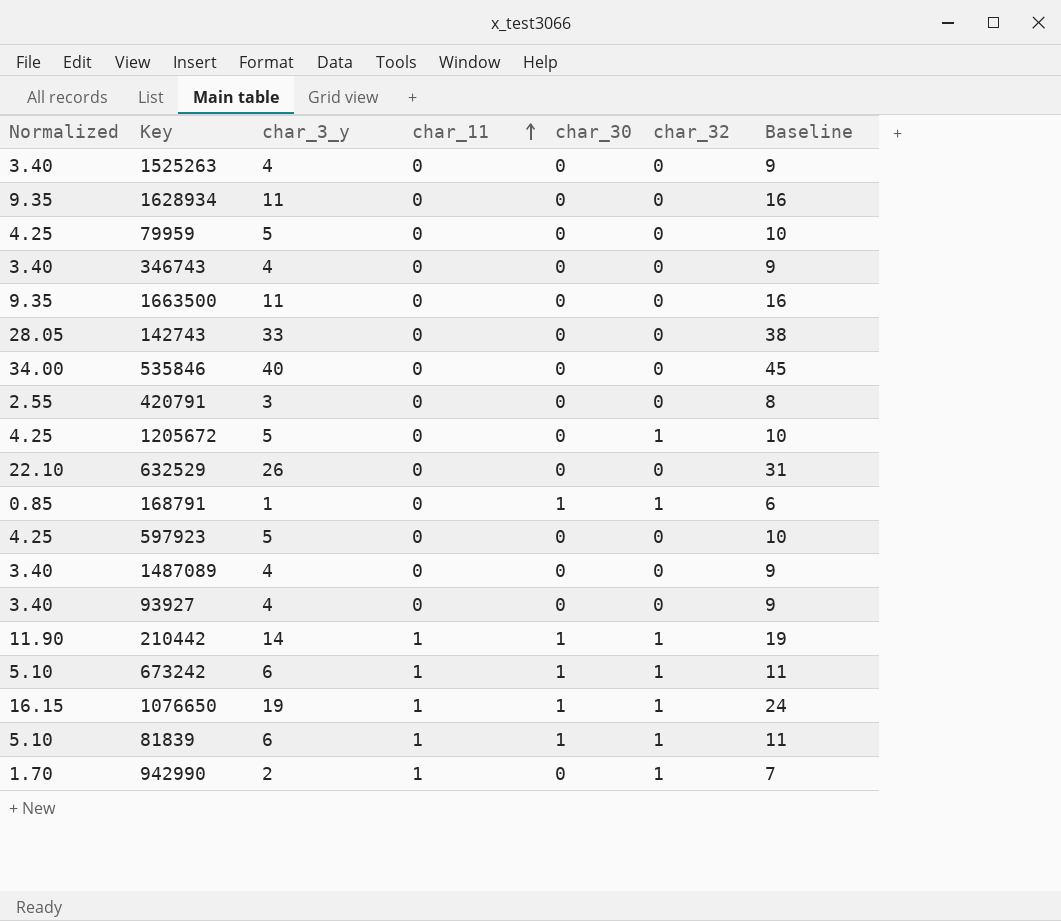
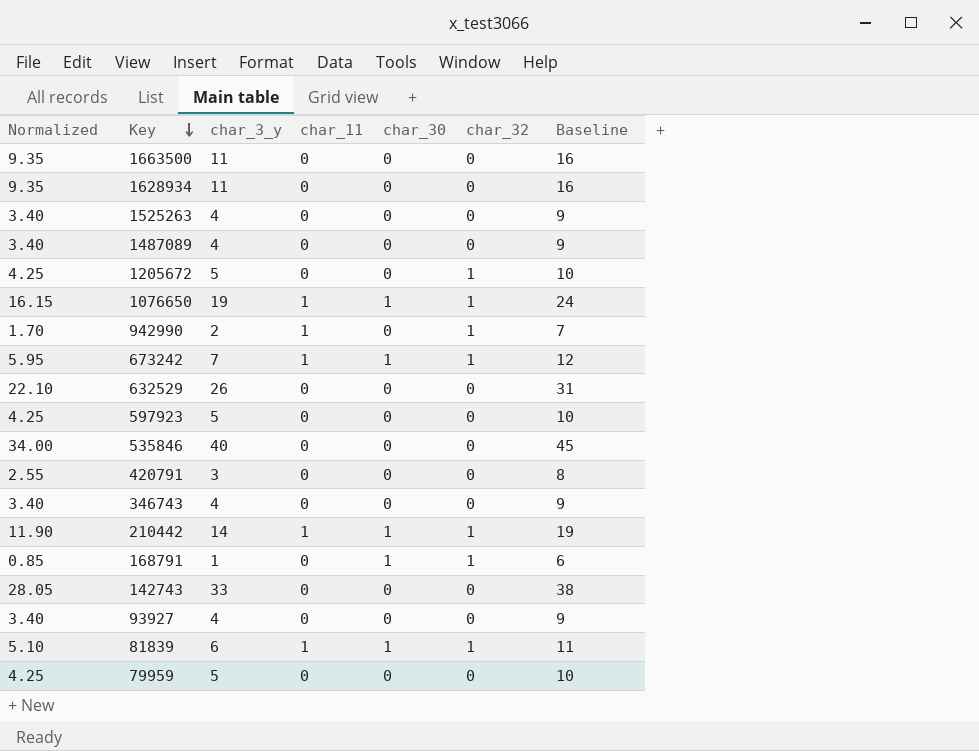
row order: char_11 ascending -> Key descending
673242 | Normalized: 5.10 -> 5.95
673242 | char_3_y: 6 -> 7
673242 | Baseline: 11 -> 12

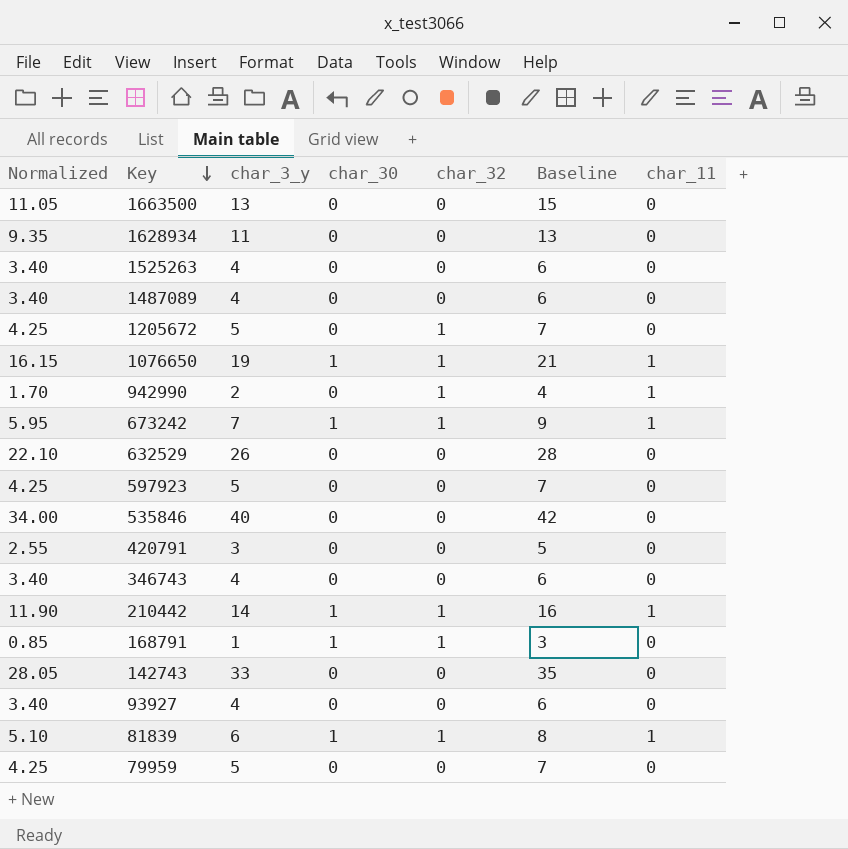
column Baseline | formula: [char_3_y] + 5 -> [char_3_y] + 2
column char_11 | position: 4 -> 7
1663500 | Normalized: 9.35 -> 11.05
1663500 | char_3_y: 11 -> 13

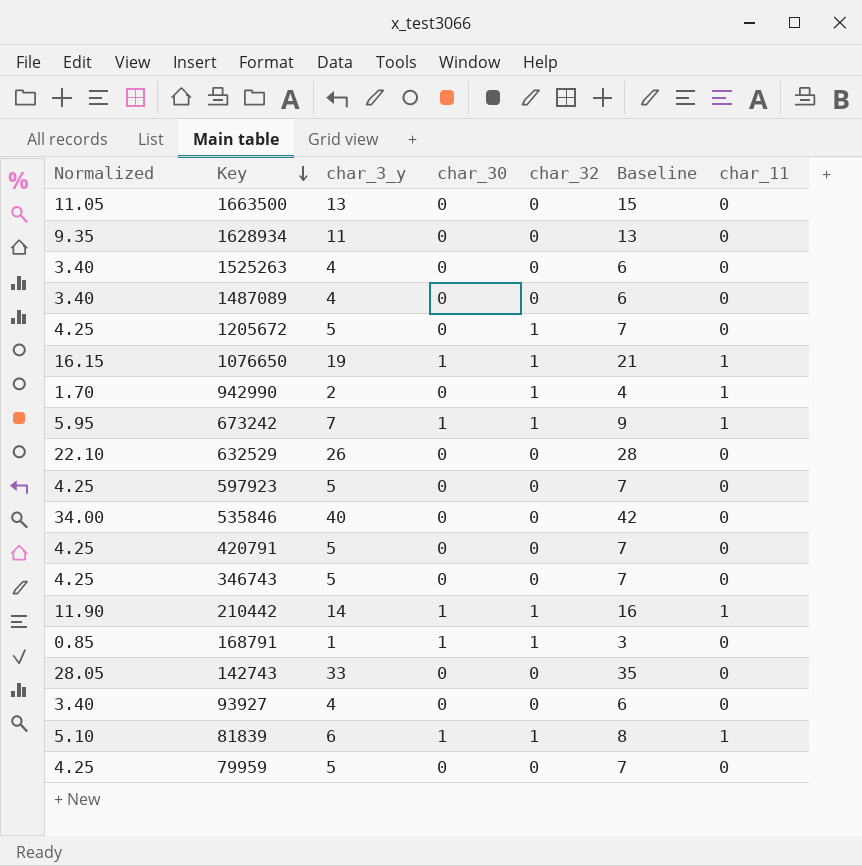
420791 | Normalized: 2.55 -> 4.25
420791 | char_3_y: 3 -> 5
420791 | Baseline: 5 -> 7
346743 | Normalized: 3.40 -> 4.25
346743 | char_3_y: 4 -> 5
346743 | Baseline: 6 -> 7

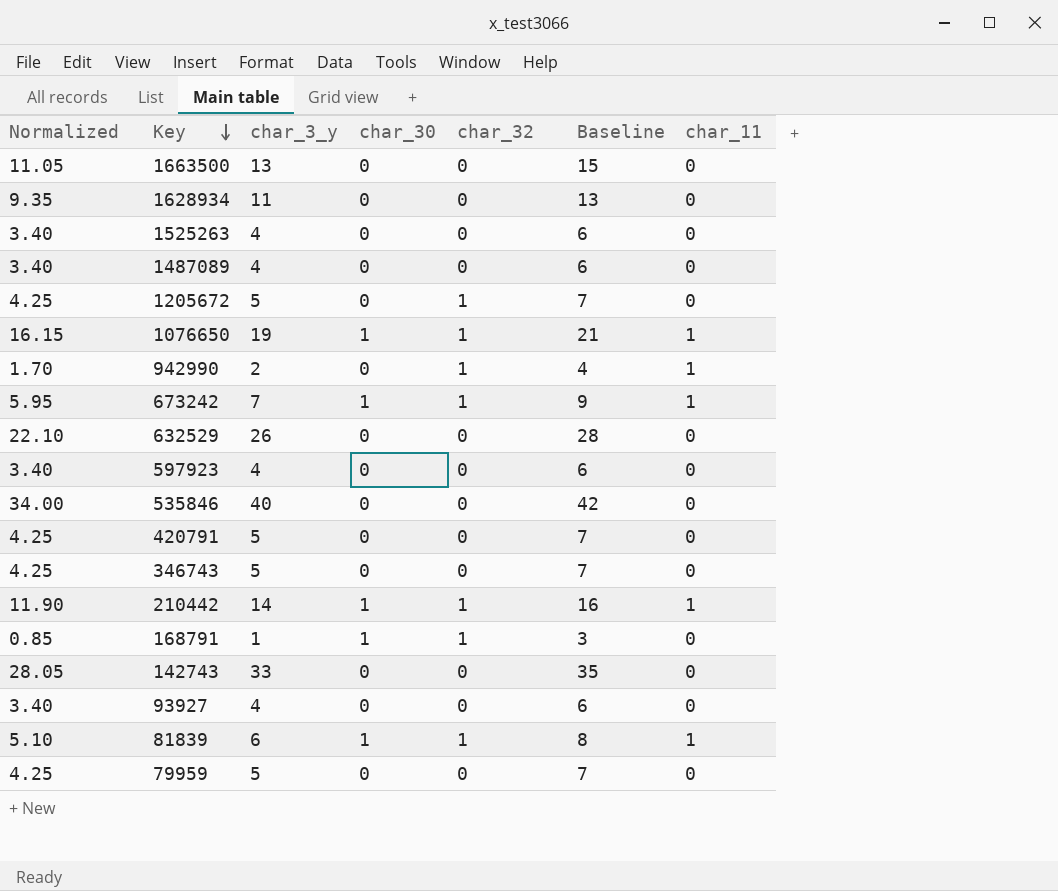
597923 | Normalized: 4.25 -> 3.40
597923 | char_3_y: 5 -> 4
597923 | Baseline: 7 -> 6

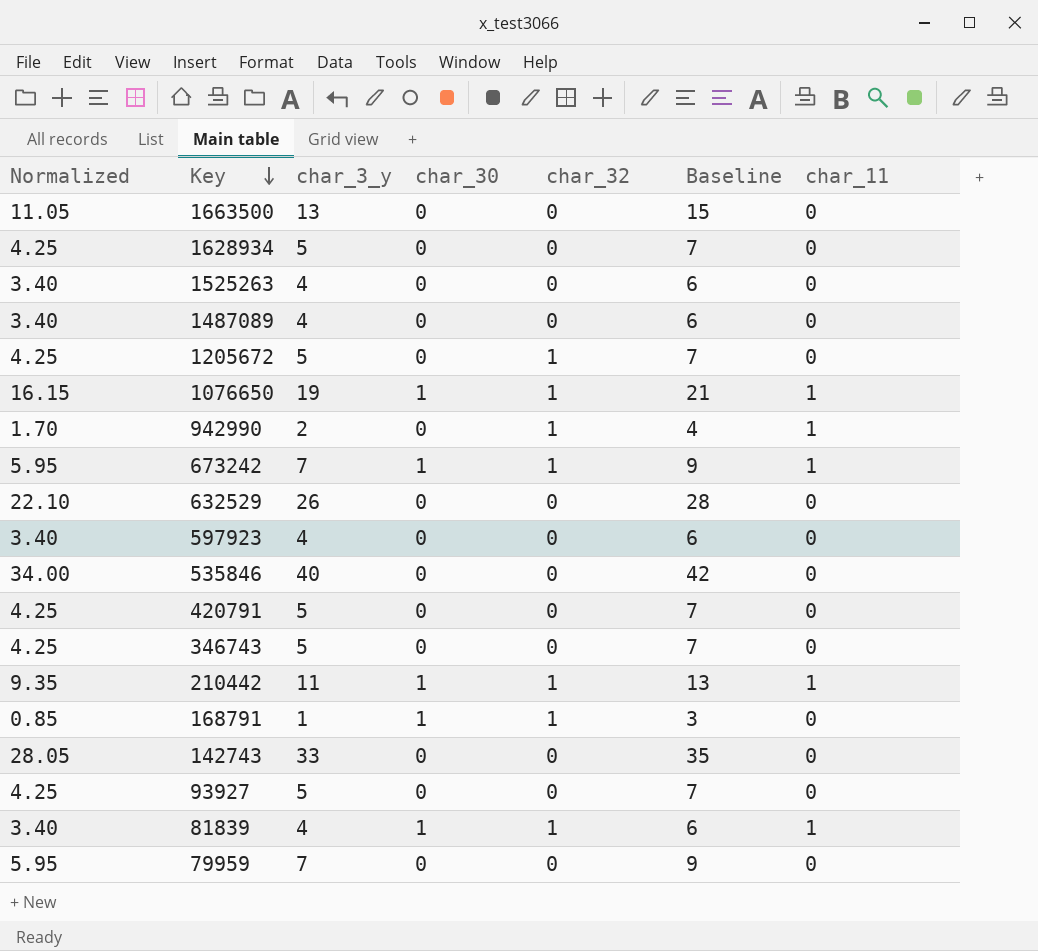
1628934 | Normalized: 9.35 -> 4.25
1628934 | char_3_y: 11 -> 5
1628934 | Baseline: 13 -> 7
210442 | Normalized: 11.90 -> 9.35
210442 | char_3_y: 14 -> 11
210442 | Baseline: 16 -> 13
93927 | Normalized: 3.40 -> 4.25
93927 | char_3_y: 4 -> 5
93927 | Baseline: 6 -> 7
81839 | Normalized: 5.10 -> 3.40
81839 | char_3_y: 6 -> 4
81839 | Baseline: 8 -> 6
79959 | Normalized: 4.25 -> 5.95
79959 | char_3_y: 5 -> 7
79959 | Baseline: 7 -> 9

